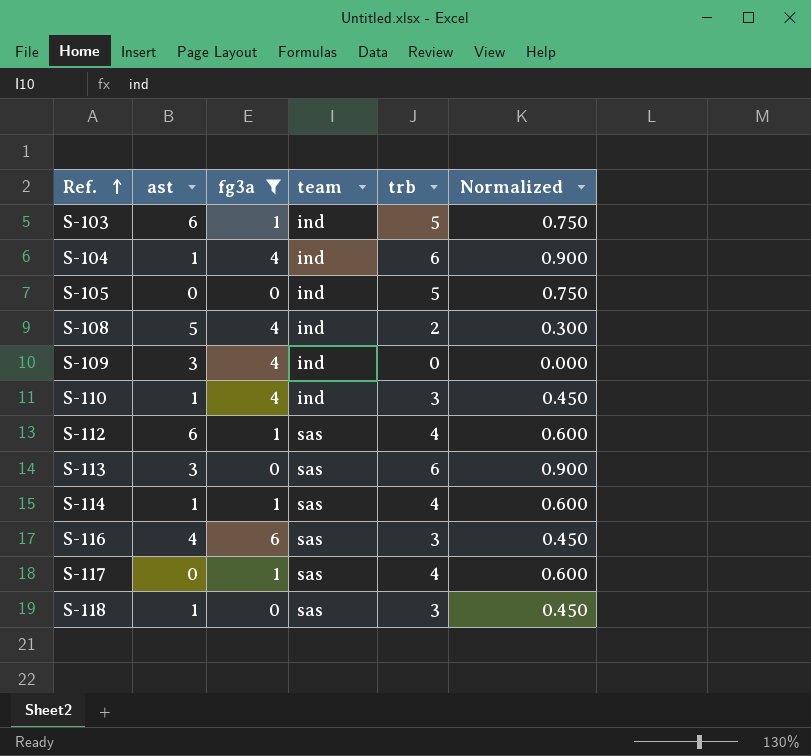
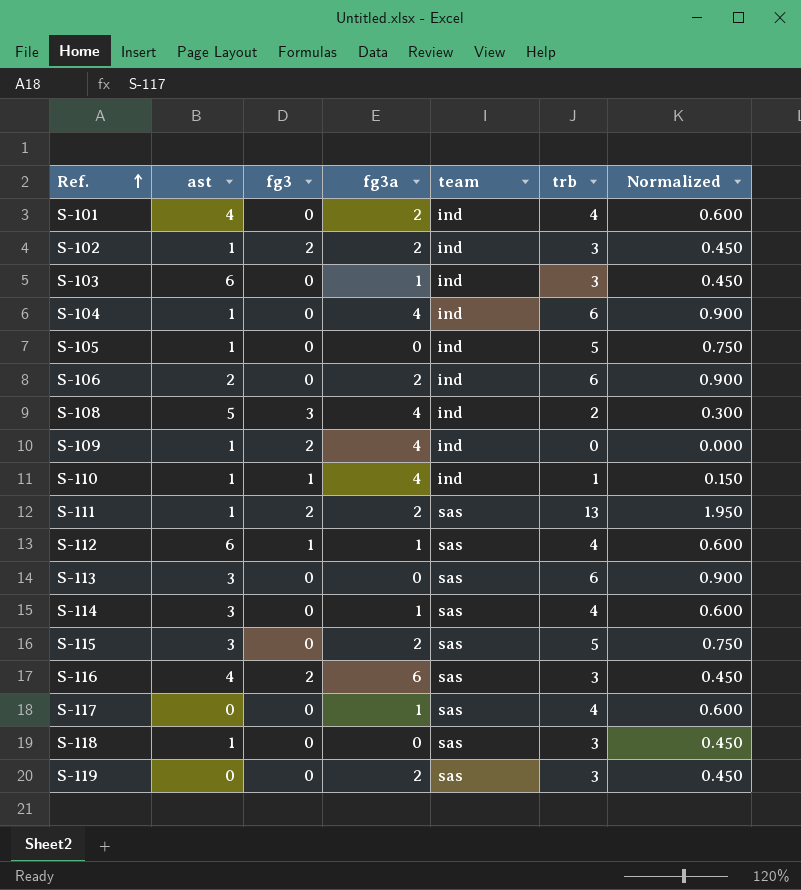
filter: fg3a != 2 -> none
column fg3 | position: none -> 3
S-103 | trb: 5 -> 3
S-103 | Normalized: 0.750 -> 0.450
S-105 | ast: 0 -> 1
S-109 | ast: 3 -> 1
S-110 | trb: 3 -> 1
S-110 | Normalized: 0.450 -> 0.150
S-114 | ast: 1 -> 3

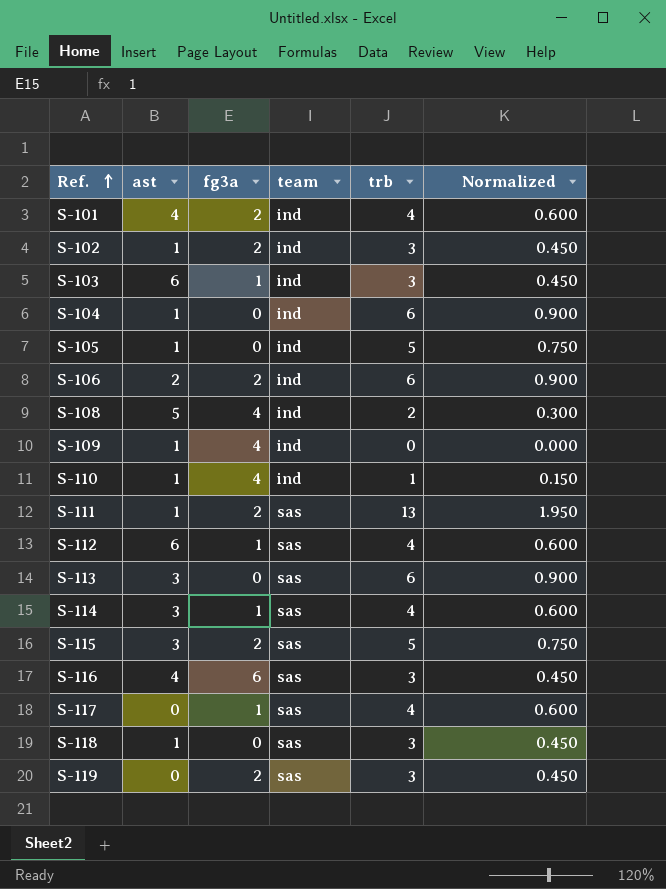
column fg3 | position: 3 -> none
S-104 | fg3a: 4 -> 0

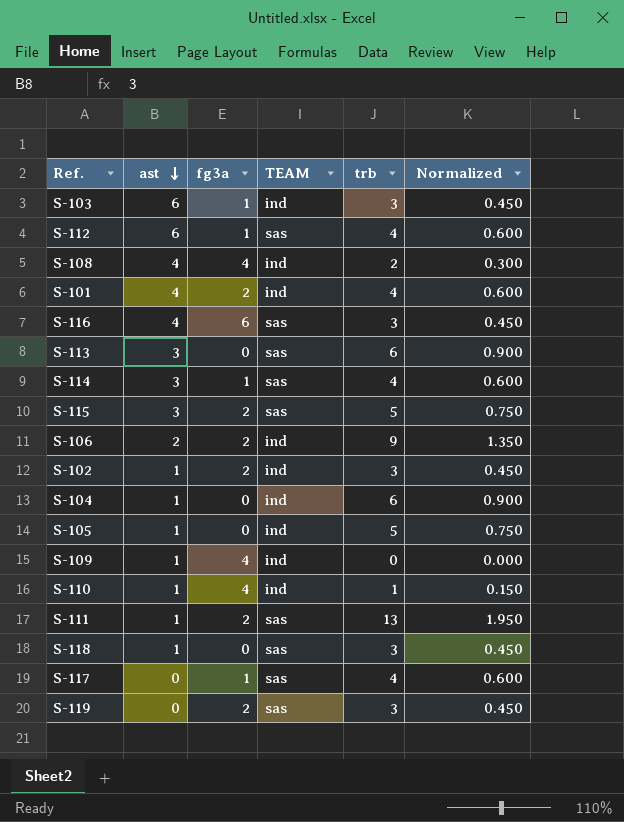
row order: Ref. ascending -> ast descending
column name: team -> TEAM
S-108 | ast: 5 -> 4
S-106 | trb: 6 -> 9
S-106 | Normalized: 0.900 -> 1.350

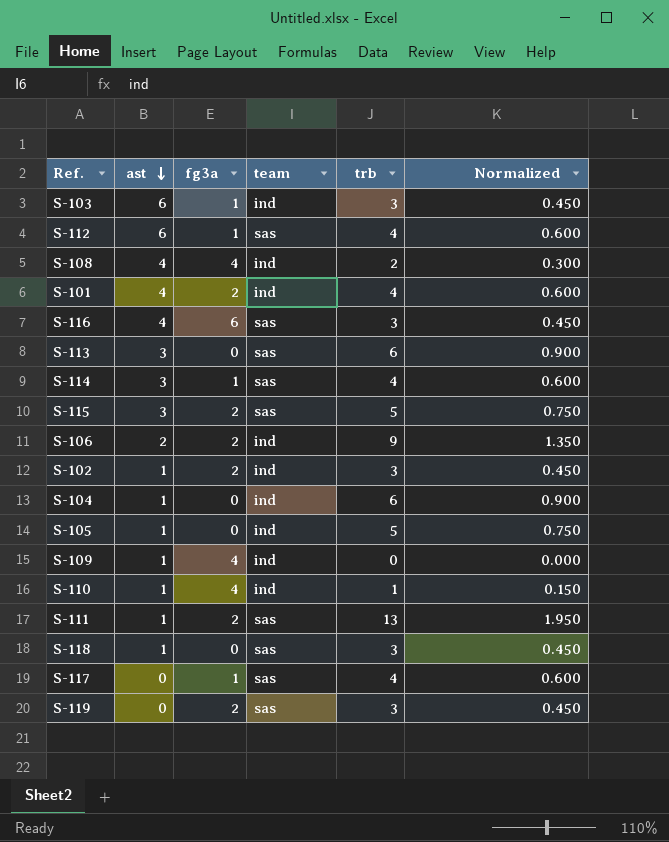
column name: TEAM -> team

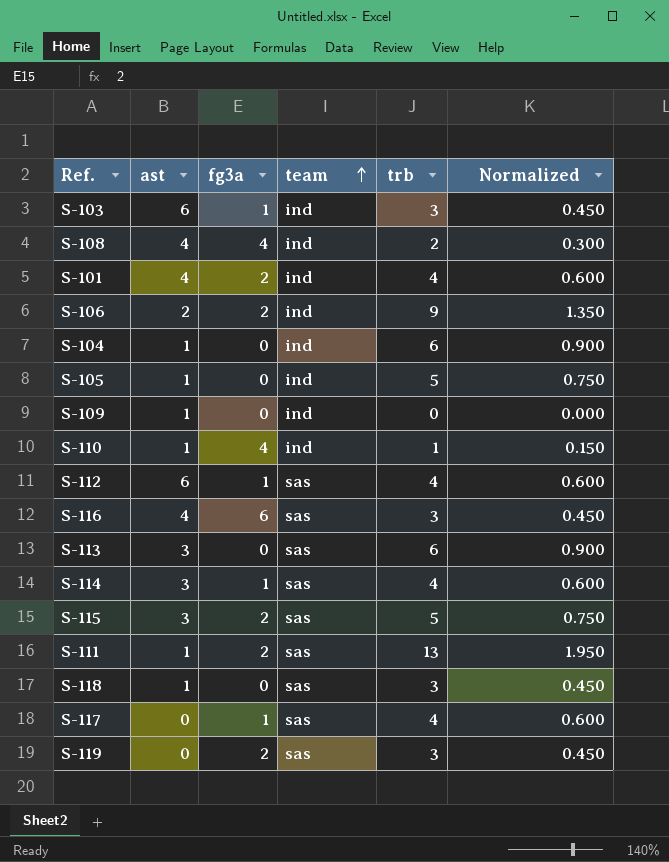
row order: ast descending -> team ascending
row S-102: 1 | 2 | ind | 3 | 0.450 -> none
S-109 | fg3a: 4 -> 0

